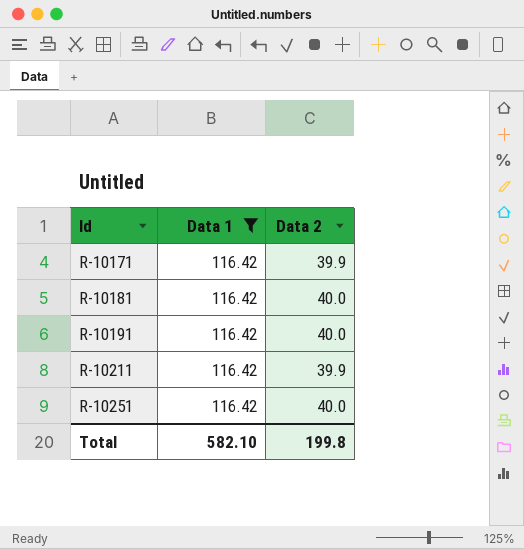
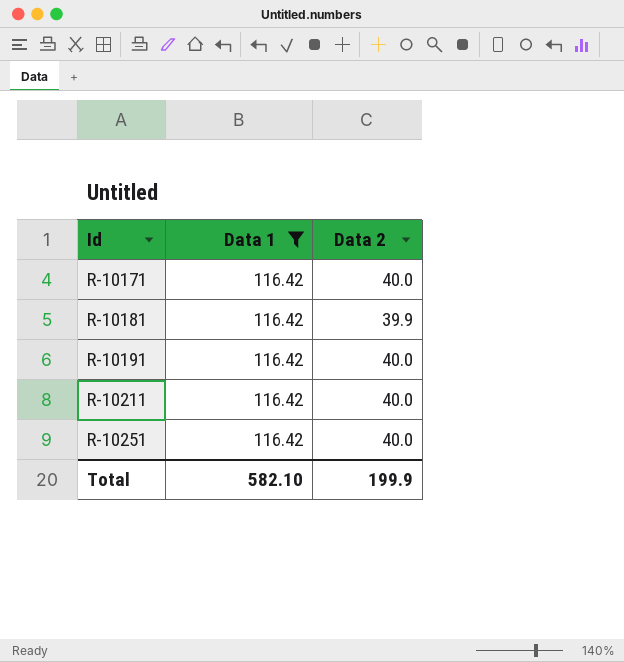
R-10171 | Data 2: 39.9 -> 40.0
R-10181 | Data 2: 40.0 -> 39.9
R-10211 | Data 2: 39.9 -> 40.0
Total | Data 2: 199.8 -> 199.9

